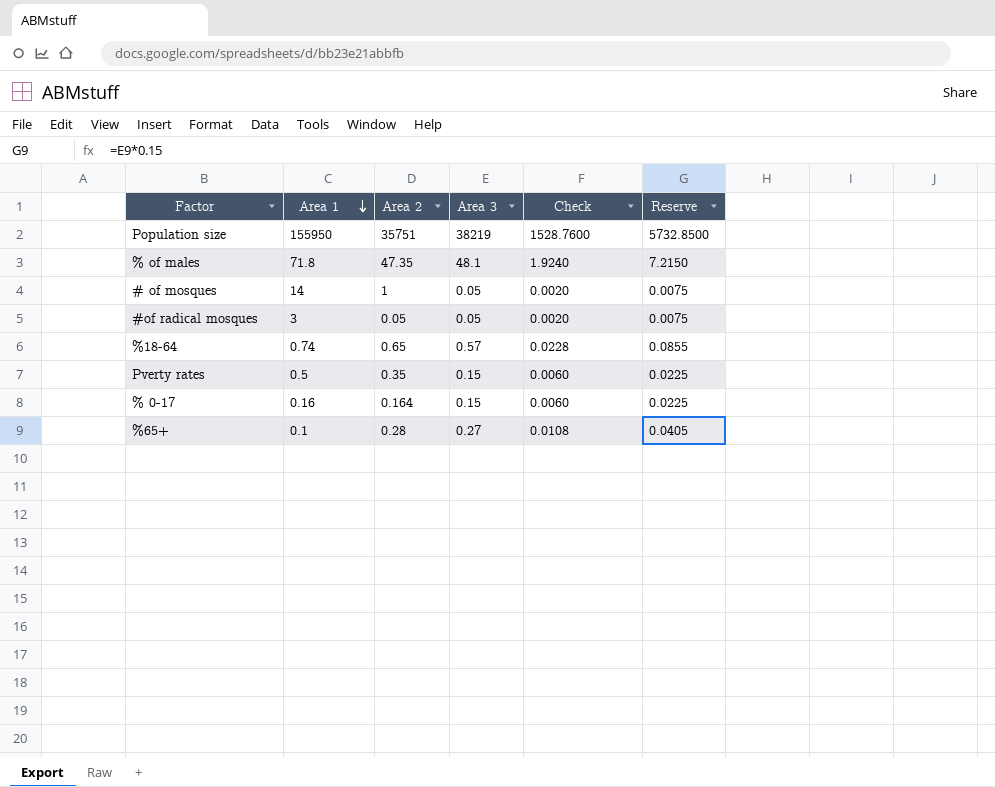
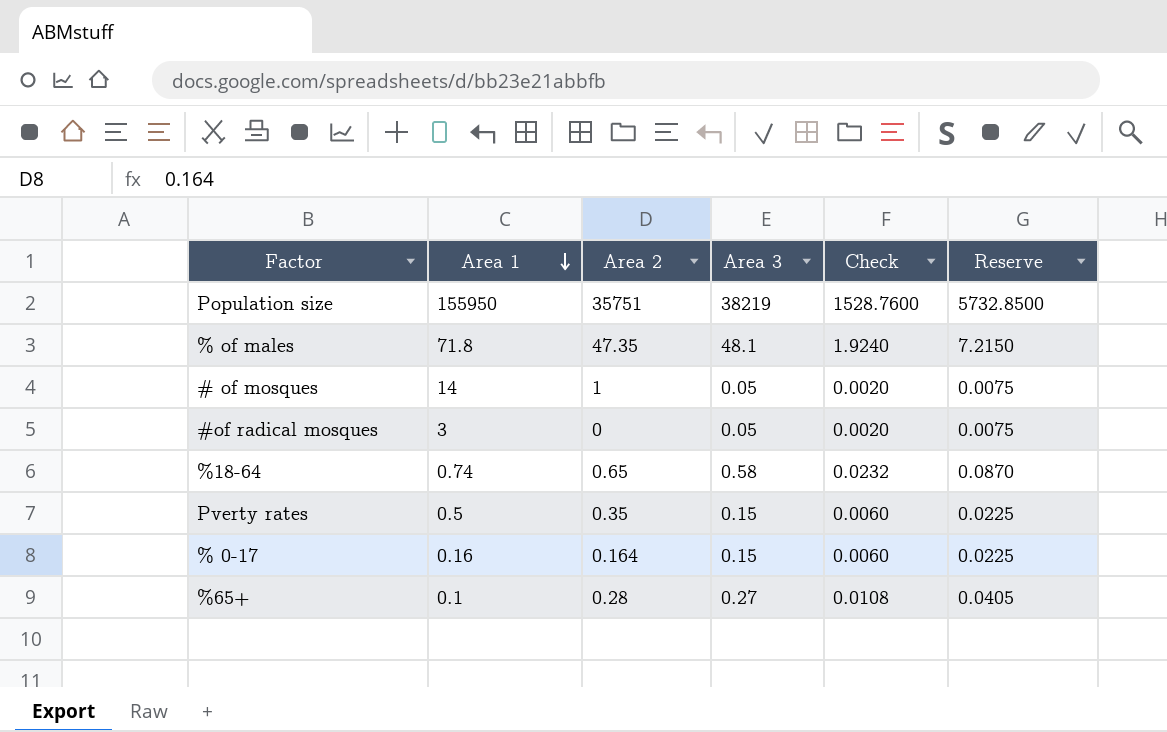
#of radical mosques | Area 2: 0.05 -> 0
%18-64 | Area 3: 0.57 -> 0.58
%18-64 | Check: 0.0228 -> 0.0232
%18-64 | Reserve: 0.0855 -> 0.0870

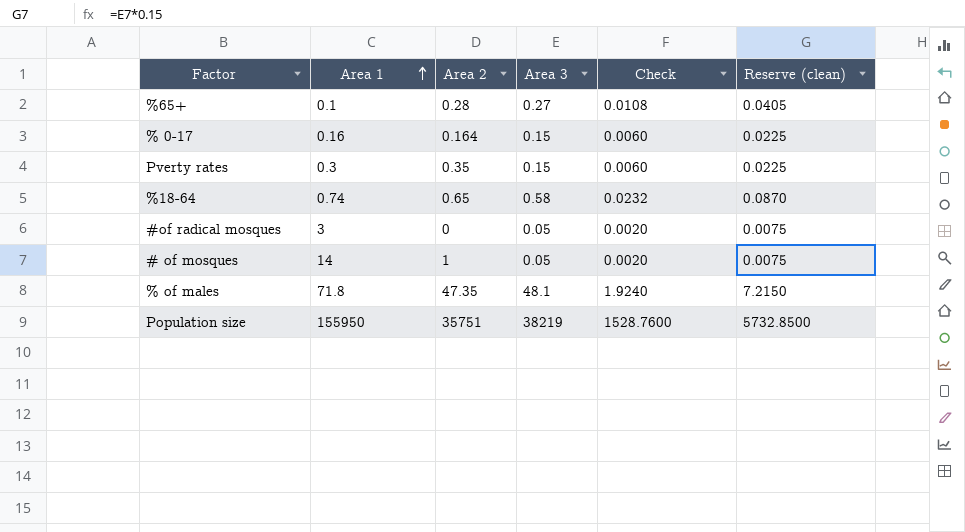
row order: Area 1 descending -> Area 1 ascending
column name: Reserve -> Reserve (clean)
Pverty rates | Area 1: 0.5 -> 0.3

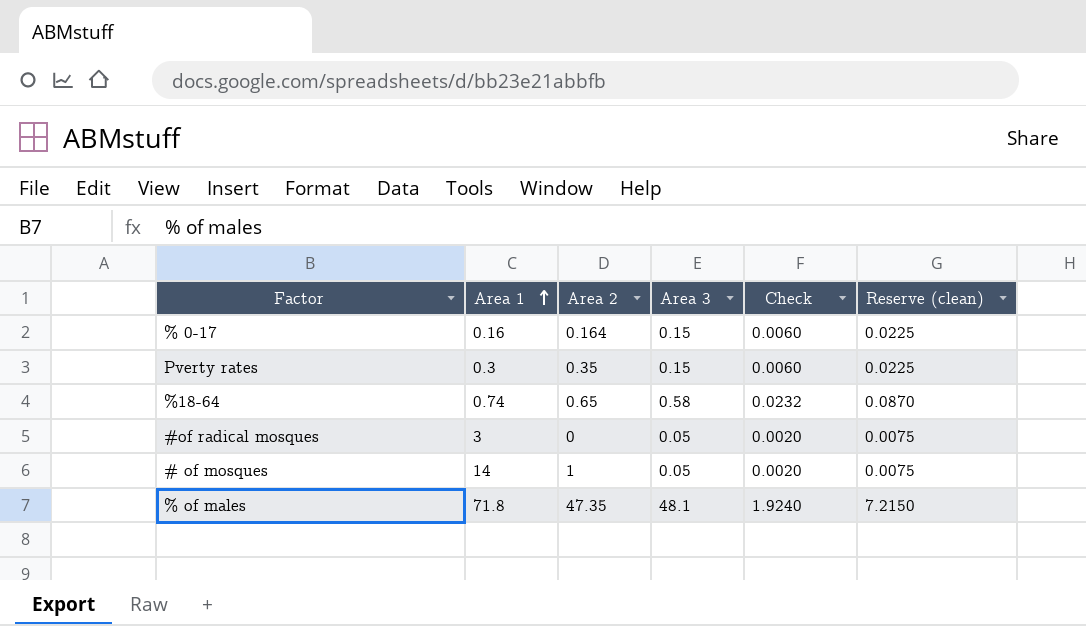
row %65+: 0.1 | 0.28 | 0.27 | 0.0108 | 0.0405 -> none
row Population size: 155950 | 35751 | 38219 | 1528.7600 | 5732.8500 -> none

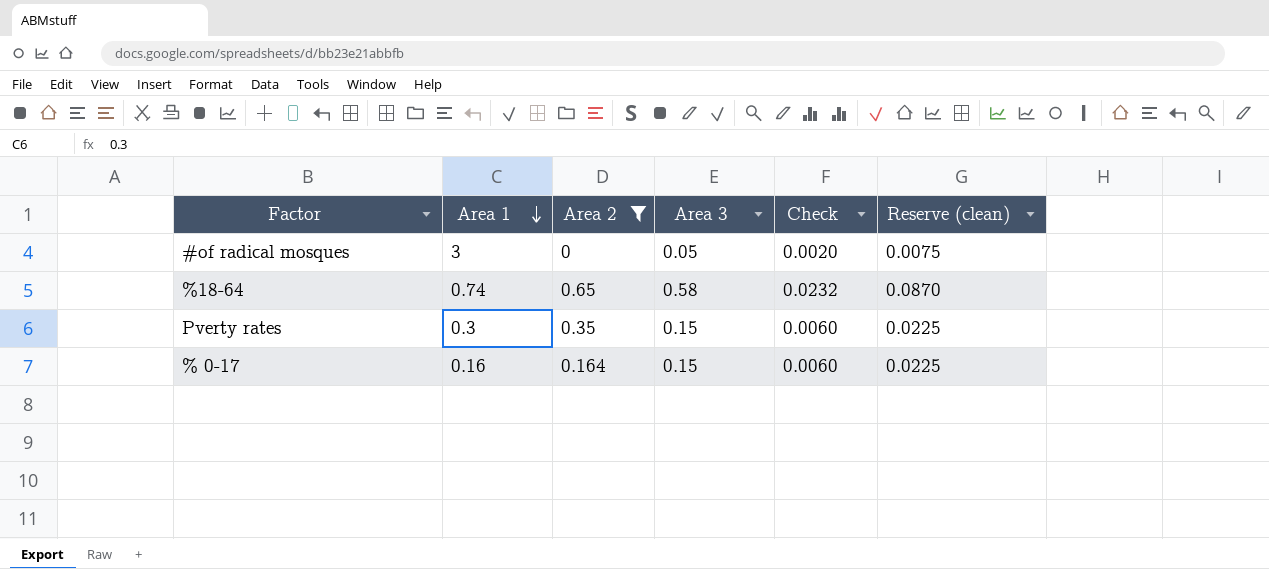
filter: none -> Area 2 <= 0.65
row order: Area 1 ascending -> Area 1 descending

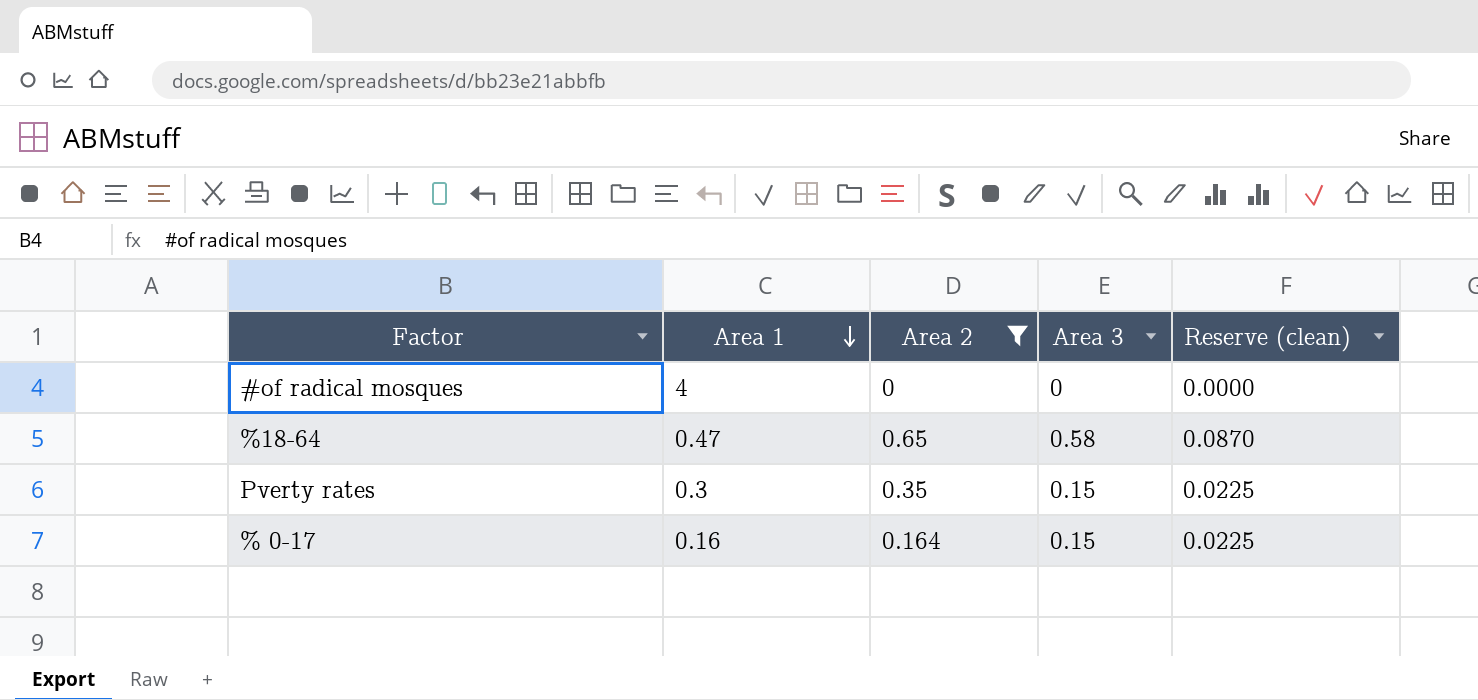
column Check | formula: [Area 3] * 0.04 -> none
#of radical mosques | Area 1: 3 -> 4
#of radical mosques | Area 3: 0.05 -> 0
#of radical mosques | Reserve (clean): 0.0075 -> 0.0000
%18-64 | Area 1: 0.74 -> 0.47

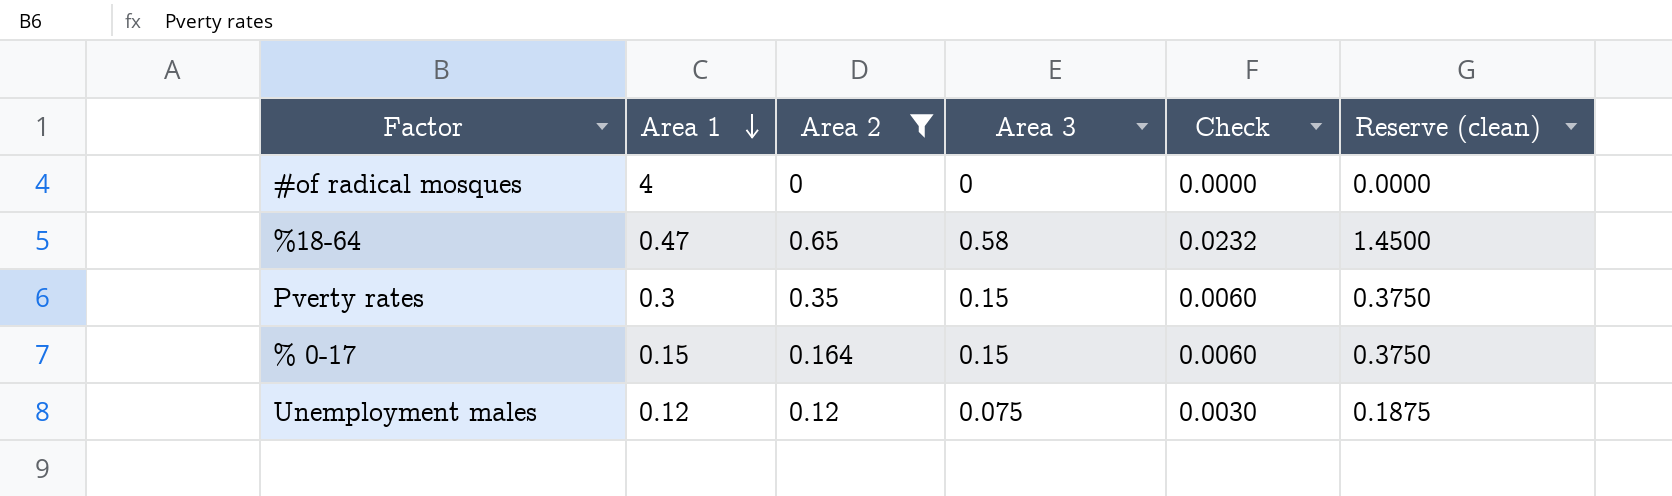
column Check | formula: none -> [Area 3] * 0.04
column Reserve (clean) | formula: [Area 3] * 0.15 -> [Area 3] * 2.5
% 0-17 | Area 1: 0.16 -> 0.15
row Unemployment males: none -> 0.12 | 0.12 | 0.075 | 0.0030 | 0.1875

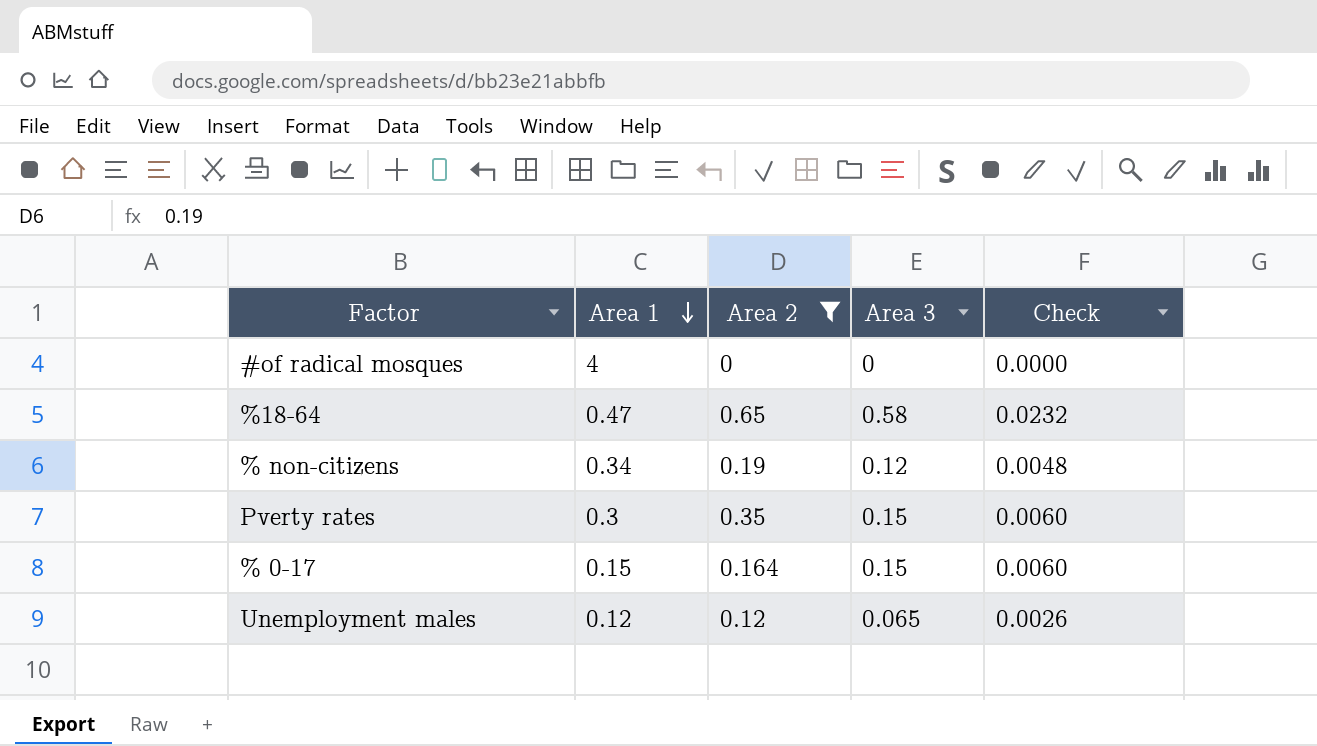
column Reserve (clean) | formula: [Area 3] * 2.5 -> none
row % non-citizens: none -> 0.34 | 0.19 | 0.12 | 0.0048
Unemployment males | Area 3: 0.075 -> 0.065
Unemployment males | Check: 0.0030 -> 0.0026

